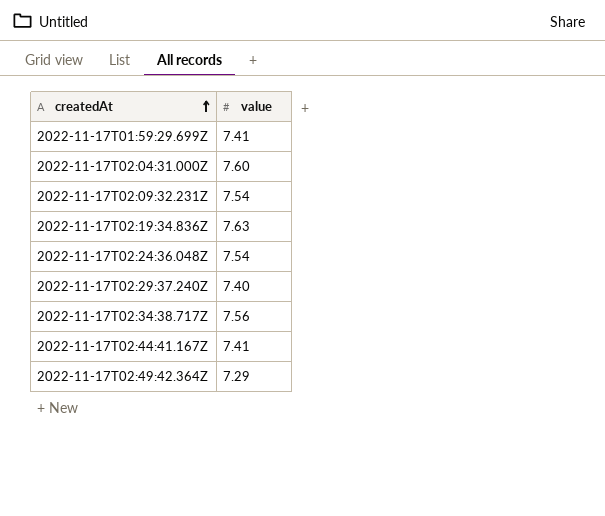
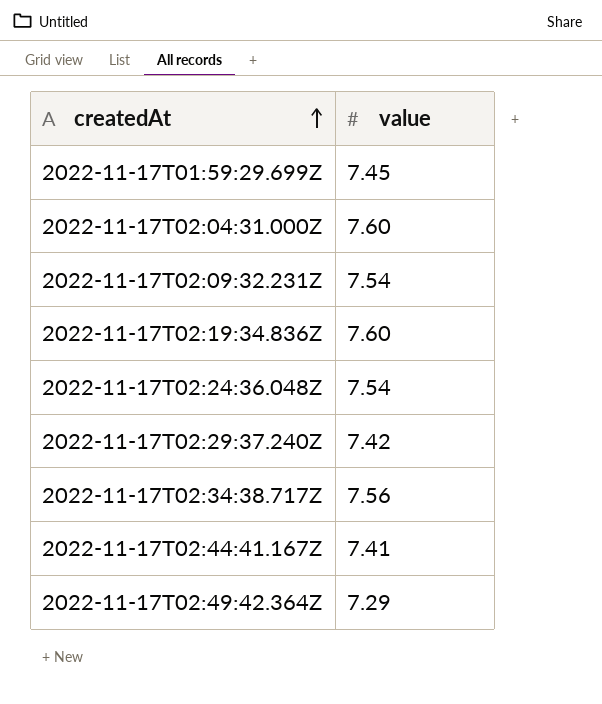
2022-11-17T01:59:29.699Z | value: 7.41 -> 7.45
2022-11-17T02:19:34.836Z | value: 7.63 -> 7.60
2022-11-17T02:29:37.240Z | value: 7.40 -> 7.42

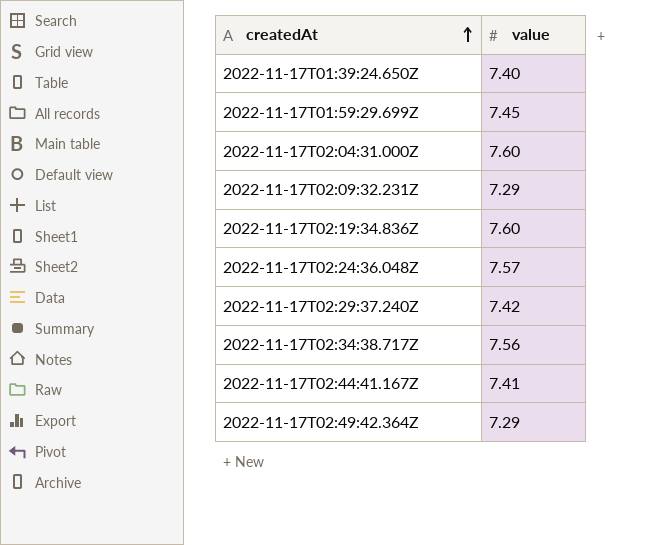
row 2022-11-17T01:39:24.650Z: none -> 7.40
2022-11-17T02:09:32.231Z | value: 7.54 -> 7.29
2022-11-17T02:24:36.048Z | value: 7.54 -> 7.57

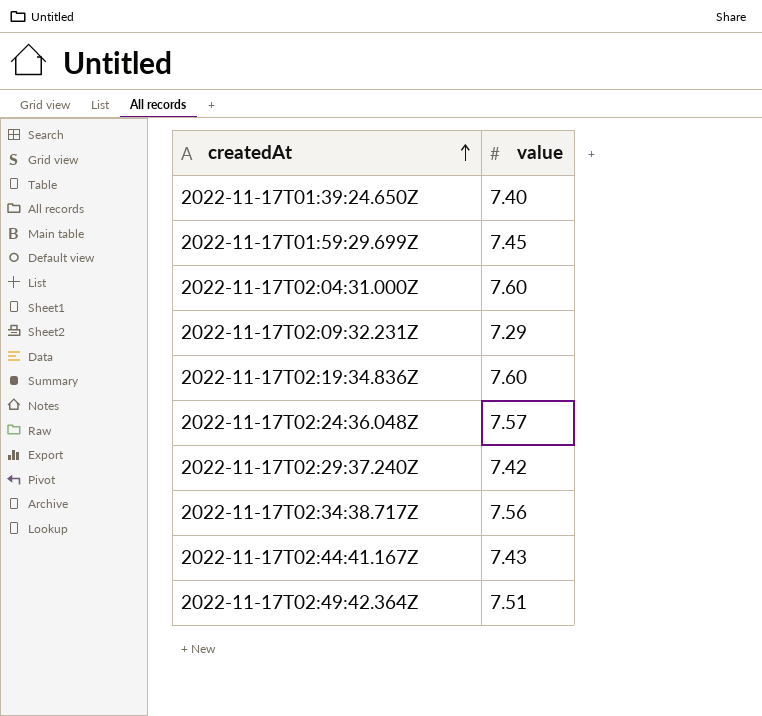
2022-11-17T02:44:41.167Z | value: 7.41 -> 7.43
2022-11-17T02:49:42.364Z | value: 7.29 -> 7.51

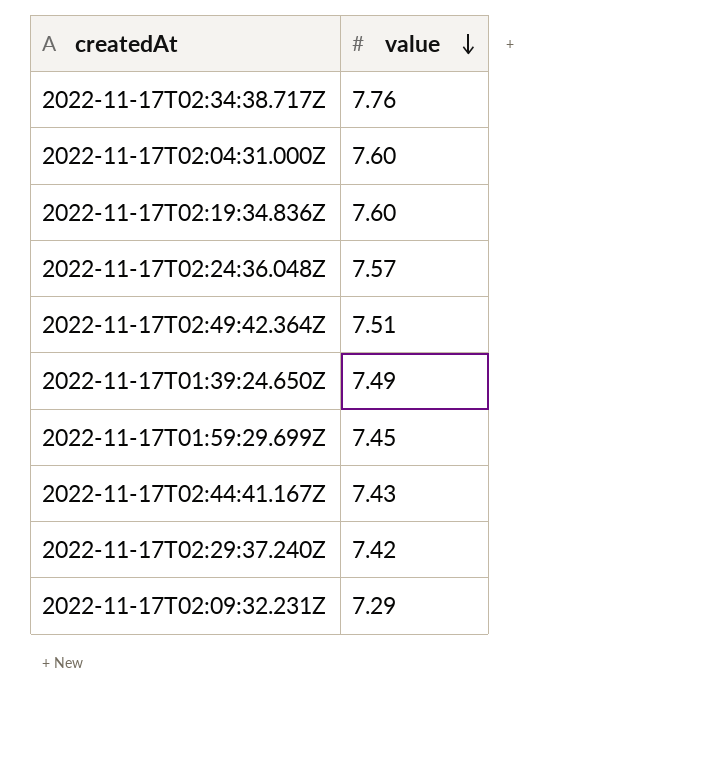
row order: createdAt ascending -> value descending
2022-11-17T02:34:38.717Z | value: 7.56 -> 7.76
2022-11-17T01:39:24.650Z | value: 7.40 -> 7.49

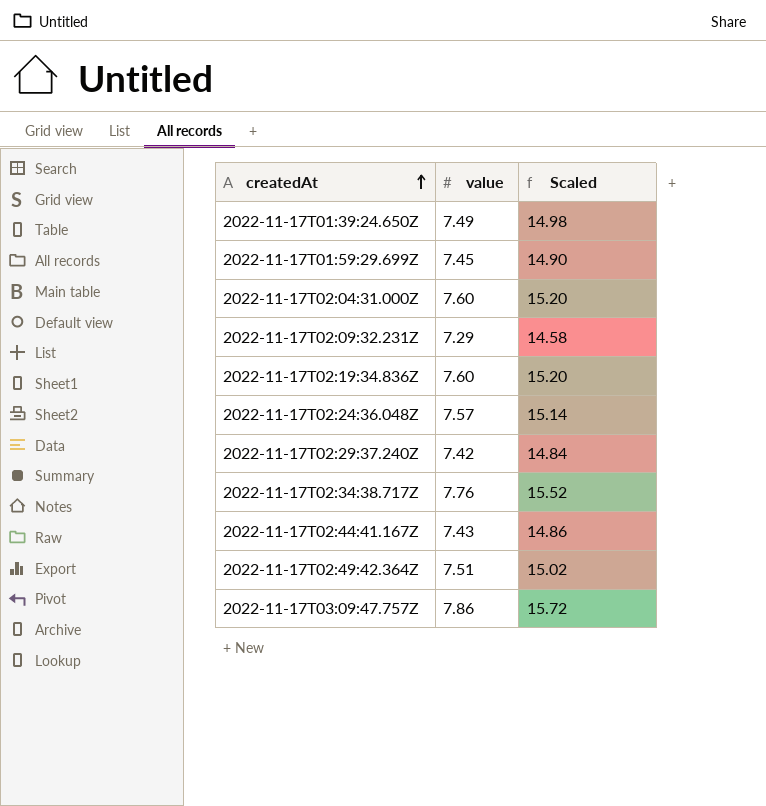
row order: value descending -> createdAt ascending
column Scaled | formula: none -> [value] * 2
row 2022-11-17T03:09:47.757Z: none -> 7.86 | 15.72

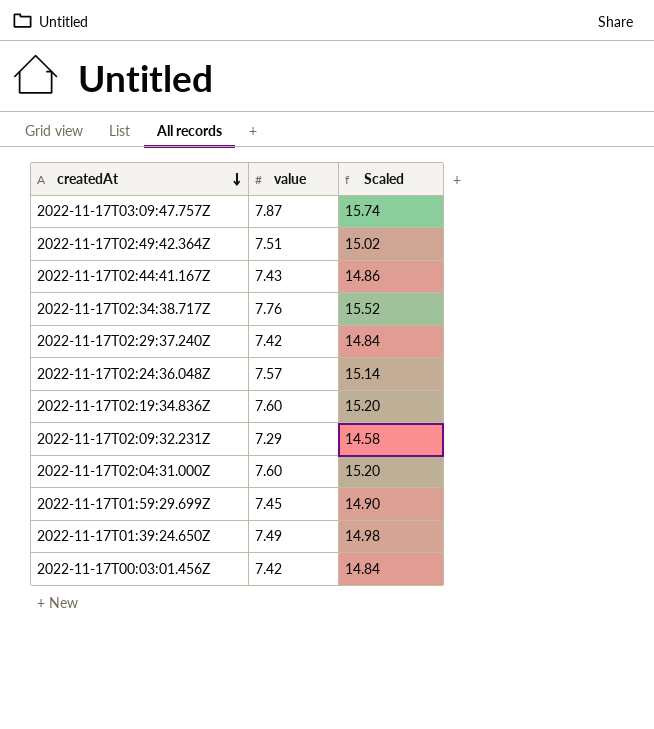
row order: createdAt ascending -> createdAt descending
2022-11-17T03:09:47.757Z | value: 7.86 -> 7.87
2022-11-17T03:09:47.757Z | Scaled: 15.72 -> 15.74
row 2022-11-17T00:03:01.456Z: none -> 7.42 | 14.84

